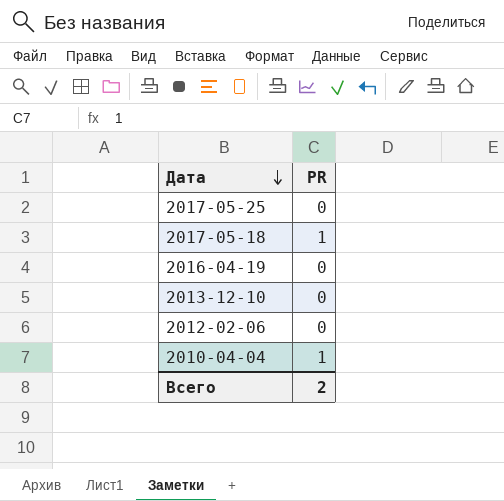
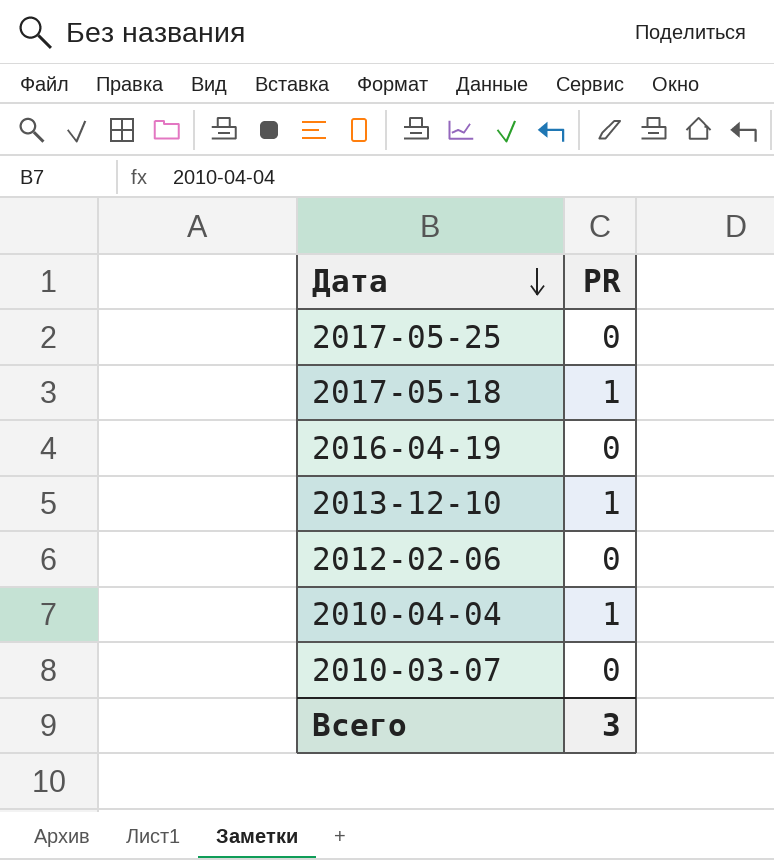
2013-12-10 | PR: 0 -> 1
row 2010-03-07: none -> 0
Всего | PR: 2 -> 3

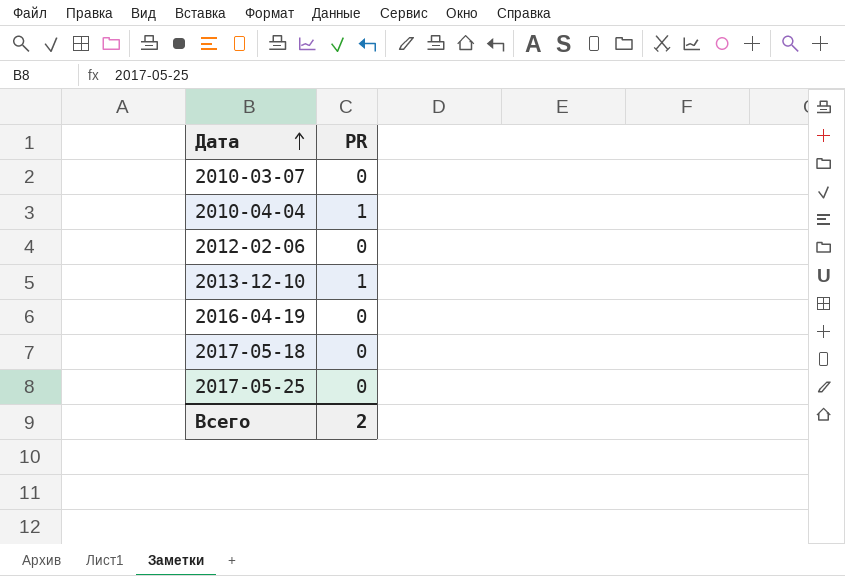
row order: Дата descending -> Дата ascending
2017-05-18 | PR: 1 -> 0
Всего | PR: 3 -> 2

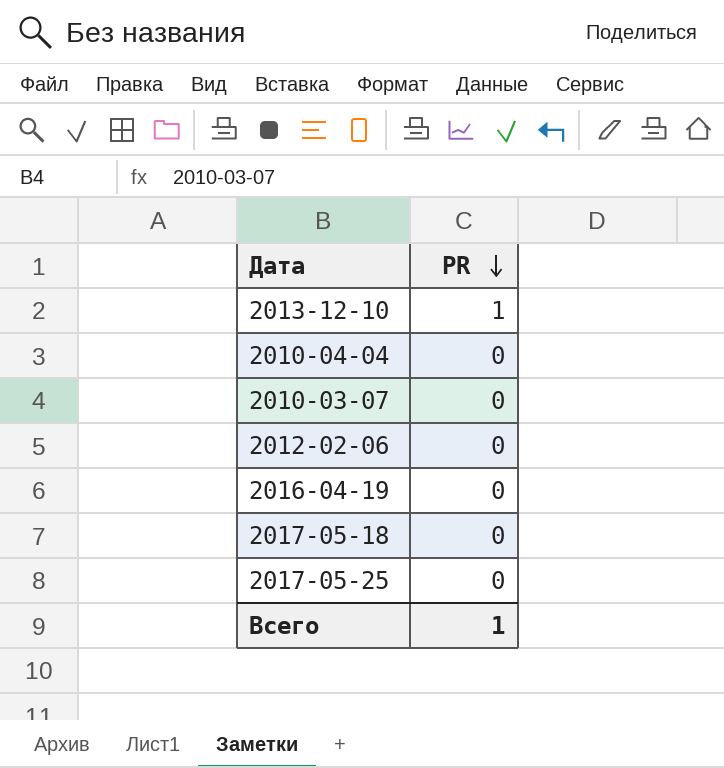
row order: Дата ascending -> PR descending
2010-04-04 | PR: 1 -> 0
Всего | PR: 2 -> 1

